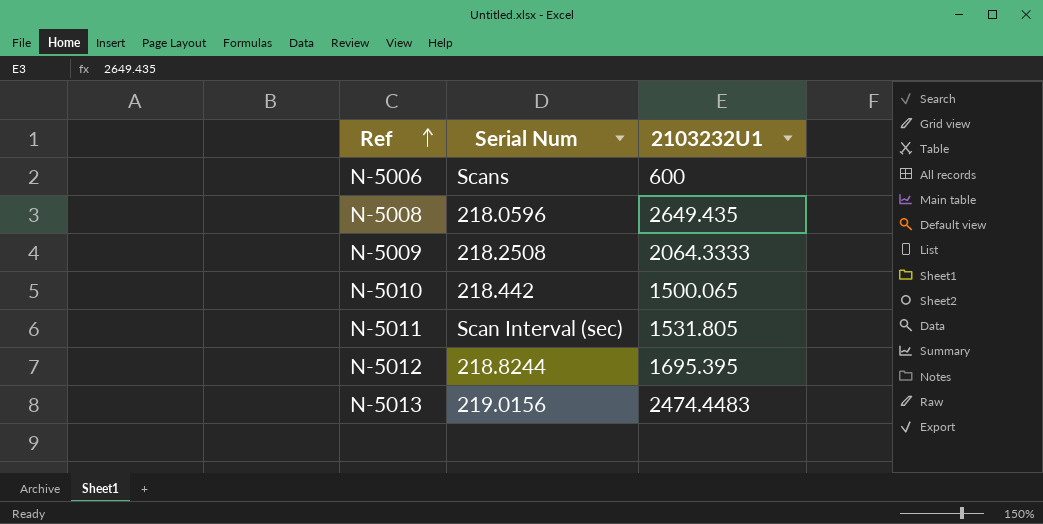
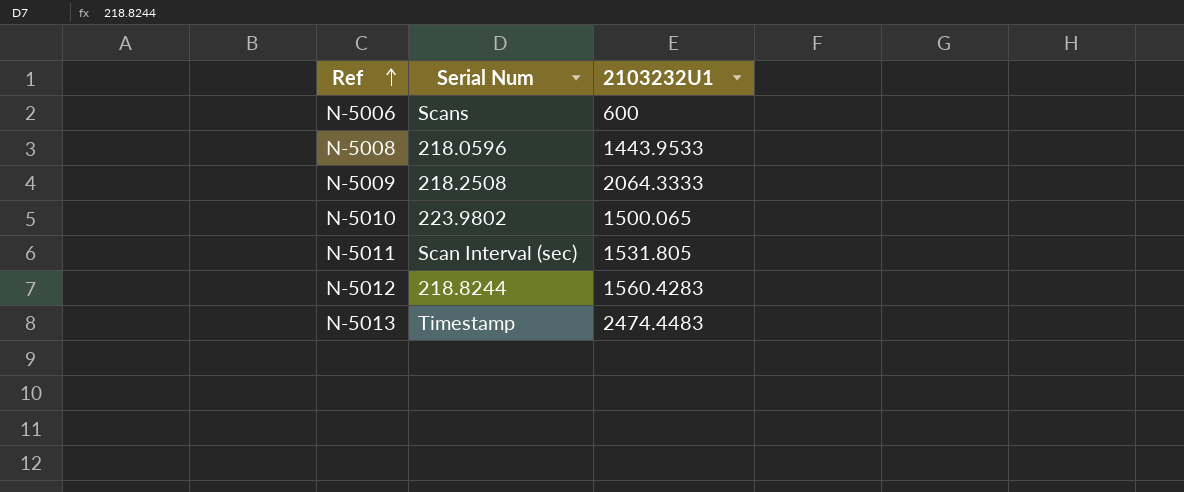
N-5008 | 2103232U1: 2649.435 -> 1443.9533
N-5010 | Serial Num: 218.442 -> 223.9802
N-5012 | 2103232U1: 1695.395 -> 1560.4283
N-5013 | Serial Num: 219.0156 -> Timestamp

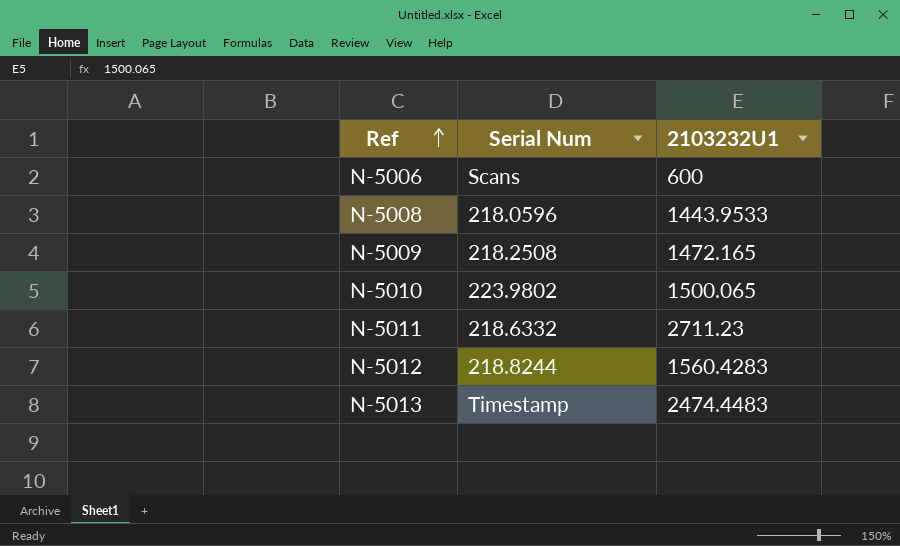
N-5009 | 2103232U1: 2064.3333 -> 1472.165
N-5011 | Serial Num: Scan Interval (sec) -> 218.6332
N-5011 | 2103232U1: 1531.805 -> 2711.23

